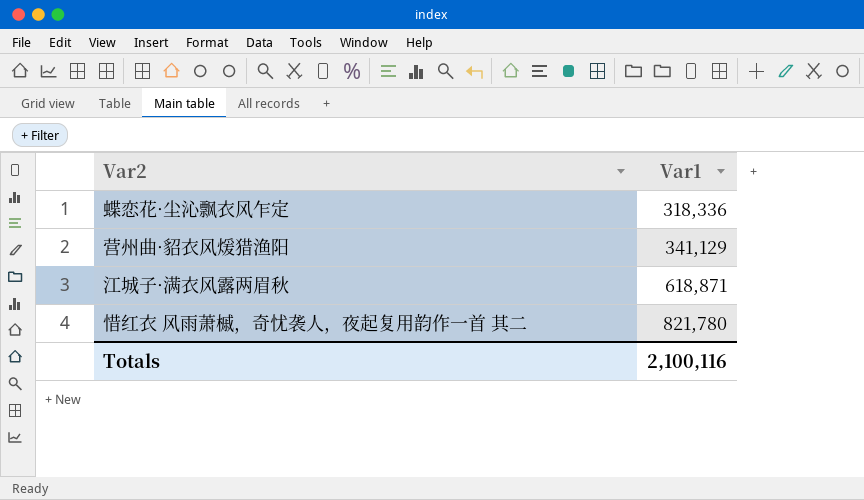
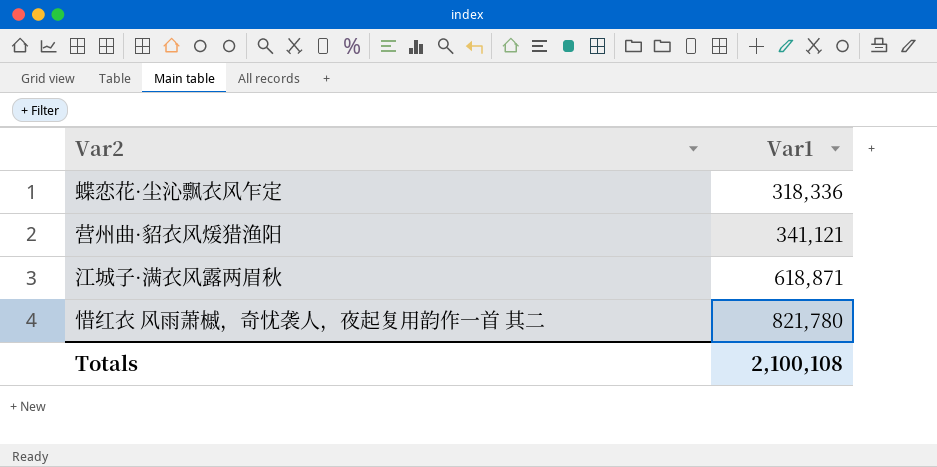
营州曲·貂衣风煖猎渔阳 | Var1: 341,129 -> 341,121
Totals | Var1: 2,100,116 -> 2,100,108

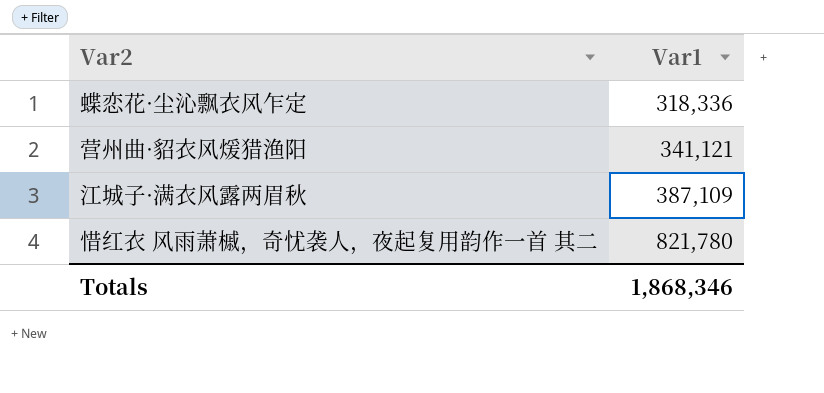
江城子·满衣风露两眉秋 | Var1: 618,871 -> 387,109
Totals | Var1: 2,100,108 -> 1,868,346

